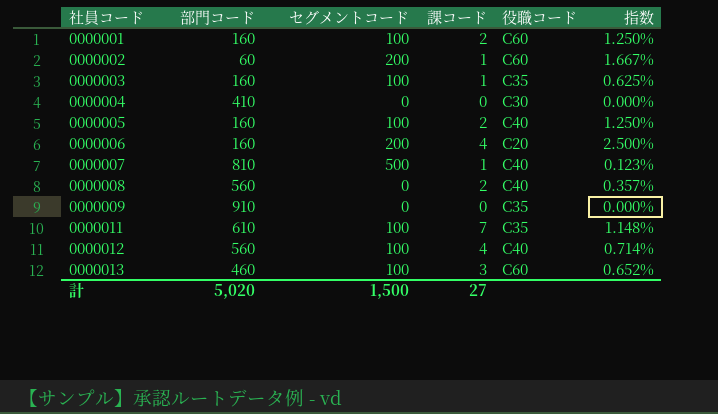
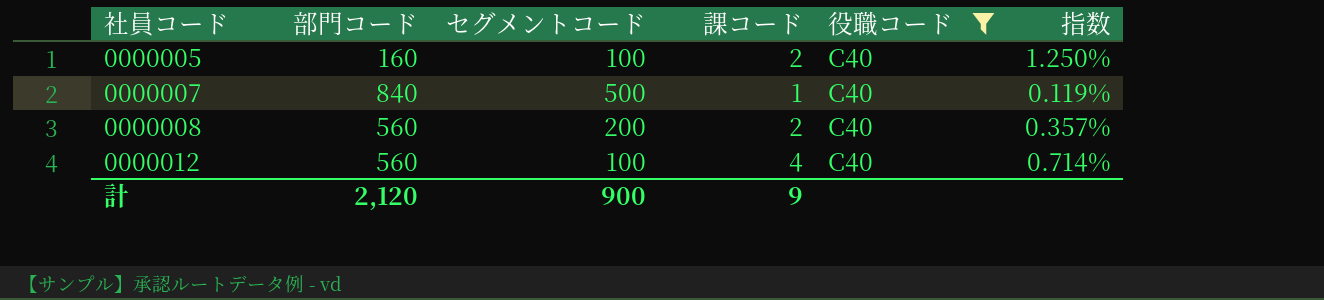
filter: none -> 役職コード = C40
0000007 | 部門コード: 810 -> 840
0000007 | 指数: 0.123% -> 0.119%
0000008 | セグメントコード: 0 -> 200
計 | 部門コード: 5,020 -> 2,120
計 | セグメントコード: 1,500 -> 900
計 | 課コード: 27 -> 9

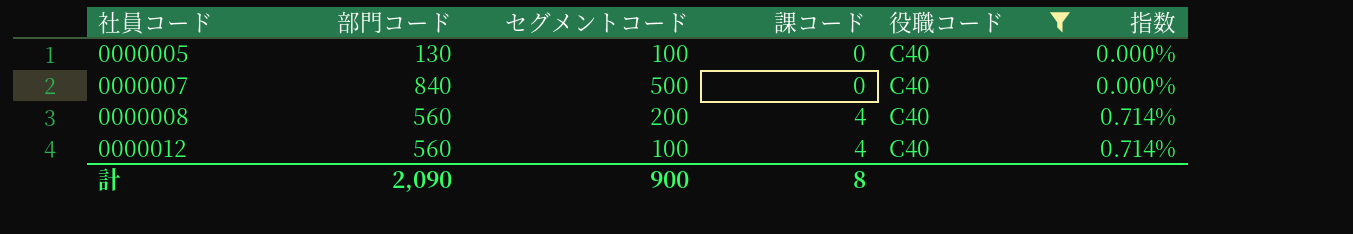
0000005 | 部門コード: 160 -> 130
0000005 | 課コード: 2 -> 0
0000005 | 指数: 1.250% -> 0.000%
0000007 | 課コード: 1 -> 0
0000007 | 指数: 0.119% -> 0.000%
0000008 | 課コード: 2 -> 4
0000008 | 指数: 0.357% -> 0.714%
計 | 部門コード: 2,120 -> 2,090
計 | 課コード: 9 -> 8

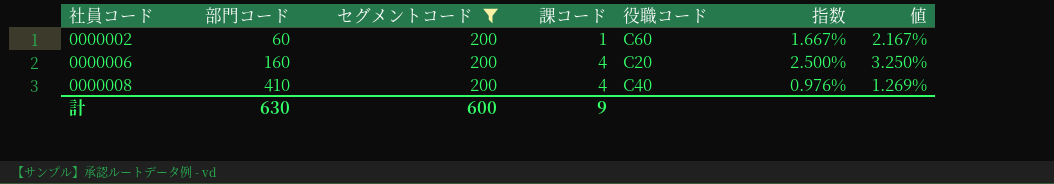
filter: 役職コード = C40 -> セグメントコード = 200
column 値 | formula: none -> [指数] * 1.3
0000008 | 部門コード: 560 -> 410
0000008 | 指数: 0.714% -> 0.976%
計 | 部門コード: 2,090 -> 630
計 | セグメントコード: 900 -> 600
計 | 課コード: 8 -> 9

